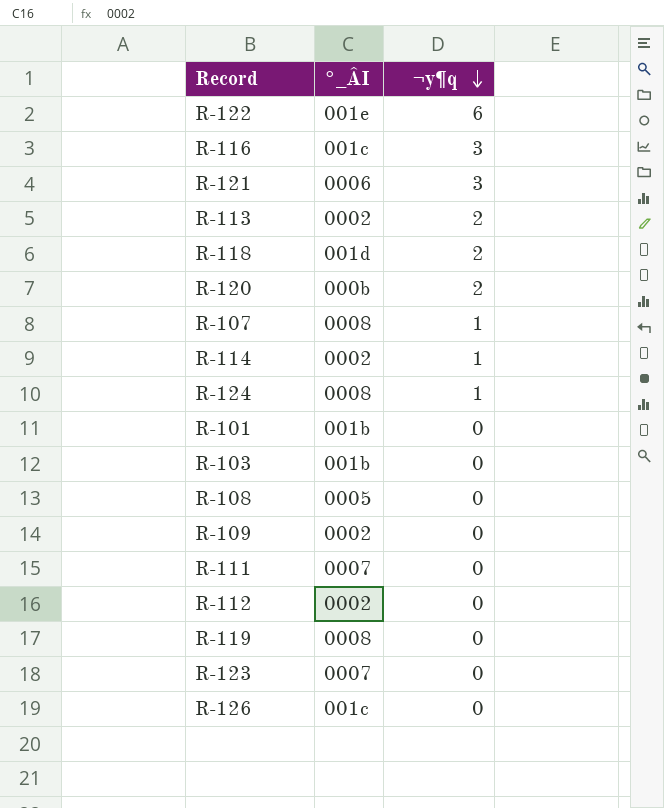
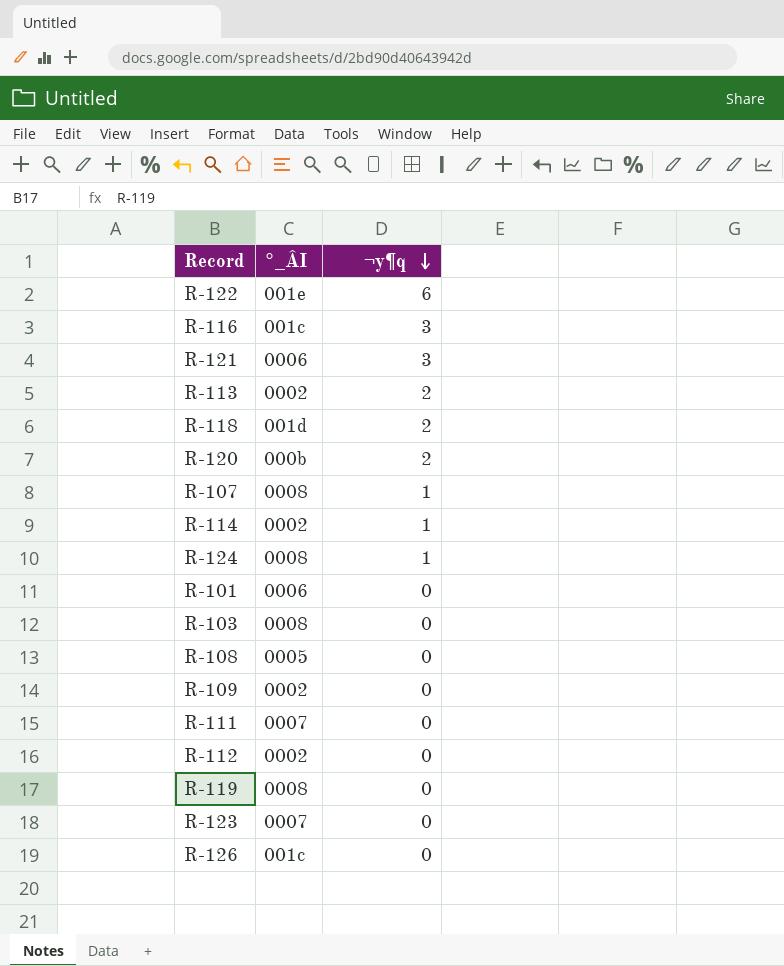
R-101 | °_ÂI: 001b -> 0006
R-103 | °_ÂI: 001b -> 0008

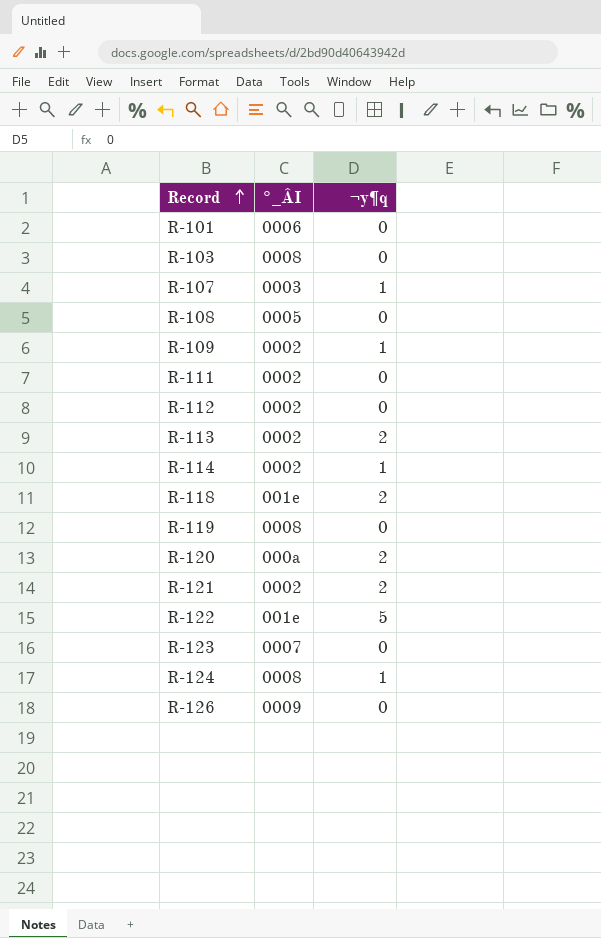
row order: ¬y¶q descending -> Record ascending
row R-116: 001c | 3 -> none
R-107 | °_ÂI: 0008 -> 0003
R-109 | ¬y¶q: 0 -> 1
R-111 | °_ÂI: 0007 -> 0002
R-118 | °_ÂI: 001d -> 001e
R-120 | °_ÂI: 000b -> 000a
R-121 | °_ÂI: 0006 -> 0002
R-121 | ¬y¶q: 3 -> 2
R-122 | ¬y¶q: 6 -> 5
R-126 | °_ÂI: 001c -> 0009

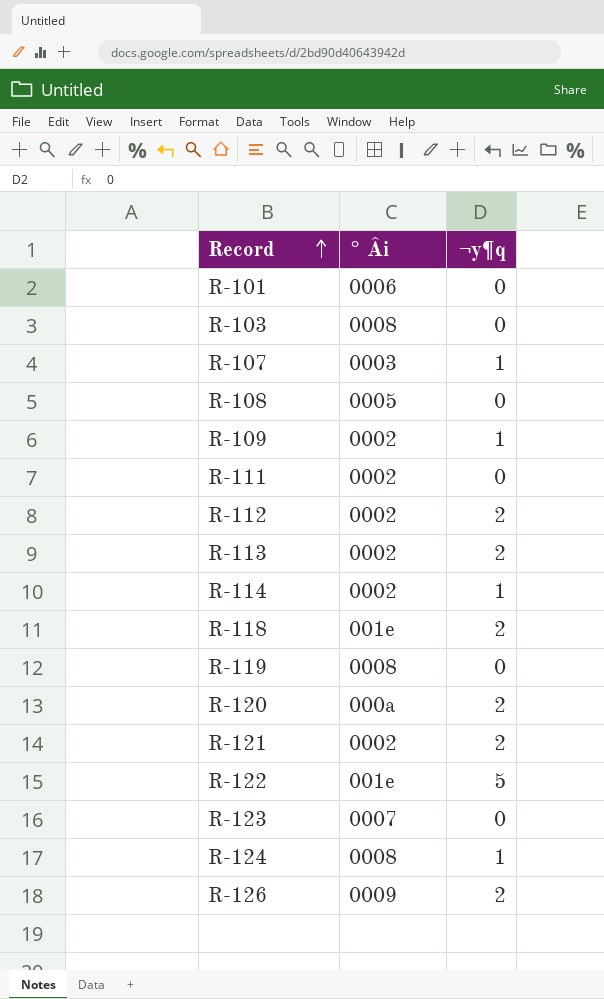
column name: °_ÂI -> ° Âi
R-112 | ¬y¶q: 0 -> 2
R-126 | ¬y¶q: 0 -> 2

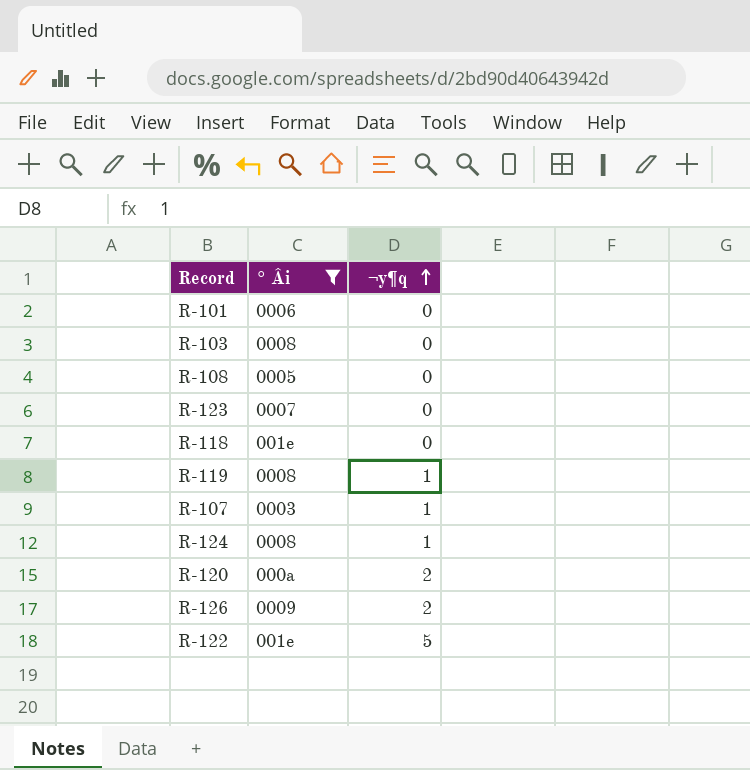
filter: none -> ° Âi != 0002
row order: Record ascending -> ¬y¶q ascending
R-118 | ¬y¶q: 2 -> 0
R-119 | ¬y¶q: 0 -> 1

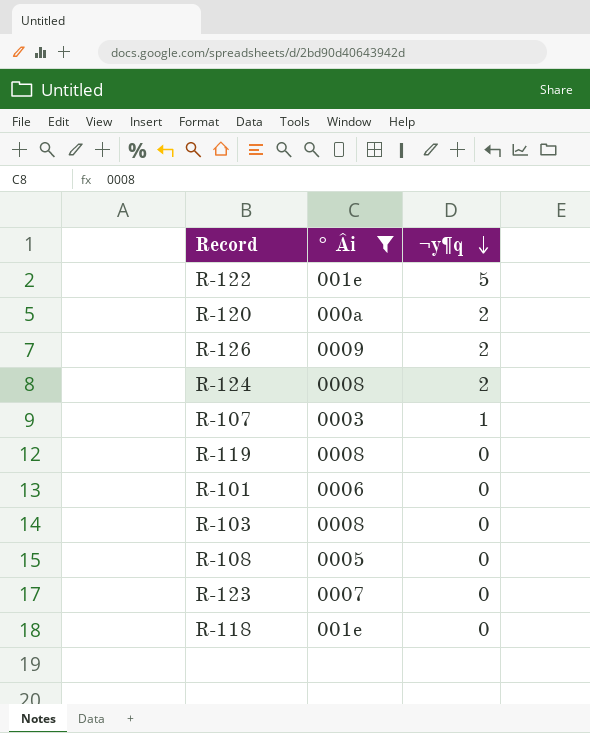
row order: ¬y¶q ascending -> ¬y¶q descending
R-124 | ¬y¶q: 1 -> 2
R-119 | ¬y¶q: 1 -> 0

